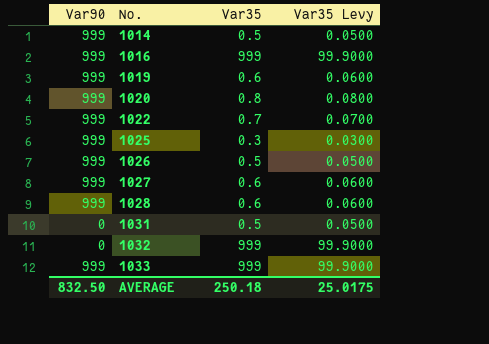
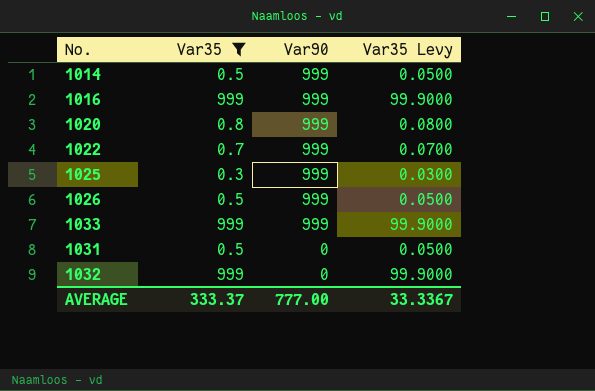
filter: none -> Var35 != 0.6
row order: No. ascending -> Var90 descending
column Var90 | position: 1 -> 3
AVERAGE | Var35: 250.18 -> 333.37
AVERAGE | Var90: 832.50 -> 777.00
AVERAGE | Var35 Levy: 25.0175 -> 33.3367

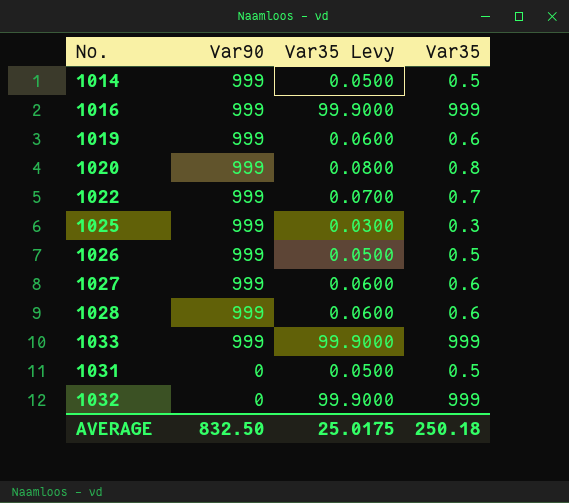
filter: Var35 != 0.6 -> none
column Var35 | position: 2 -> 4
AVERAGE | Var90: 777.00 -> 832.50
AVERAGE | Var35 Levy: 33.3367 -> 25.0175
AVERAGE | Var35: 333.37 -> 250.18

